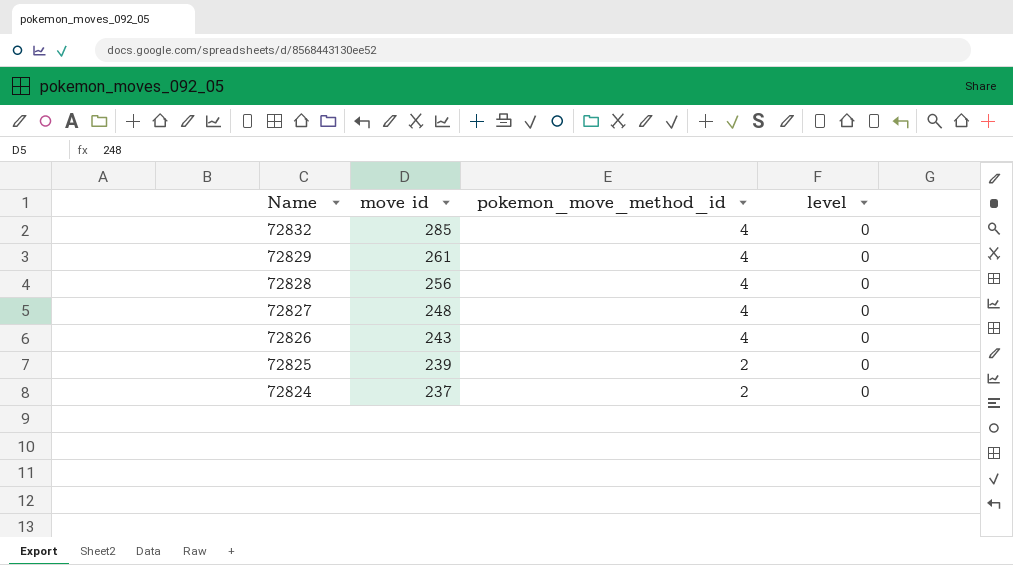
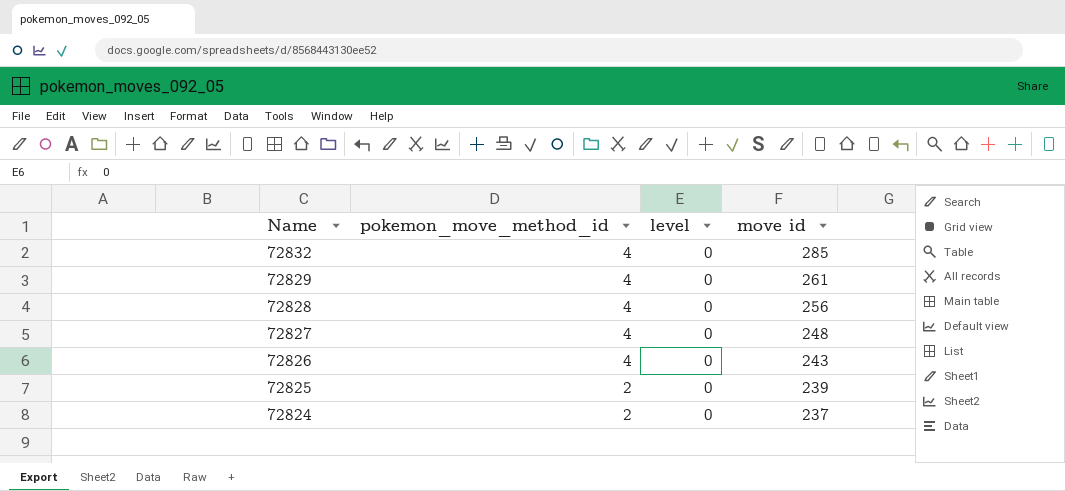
column move id | position: 2 -> 4

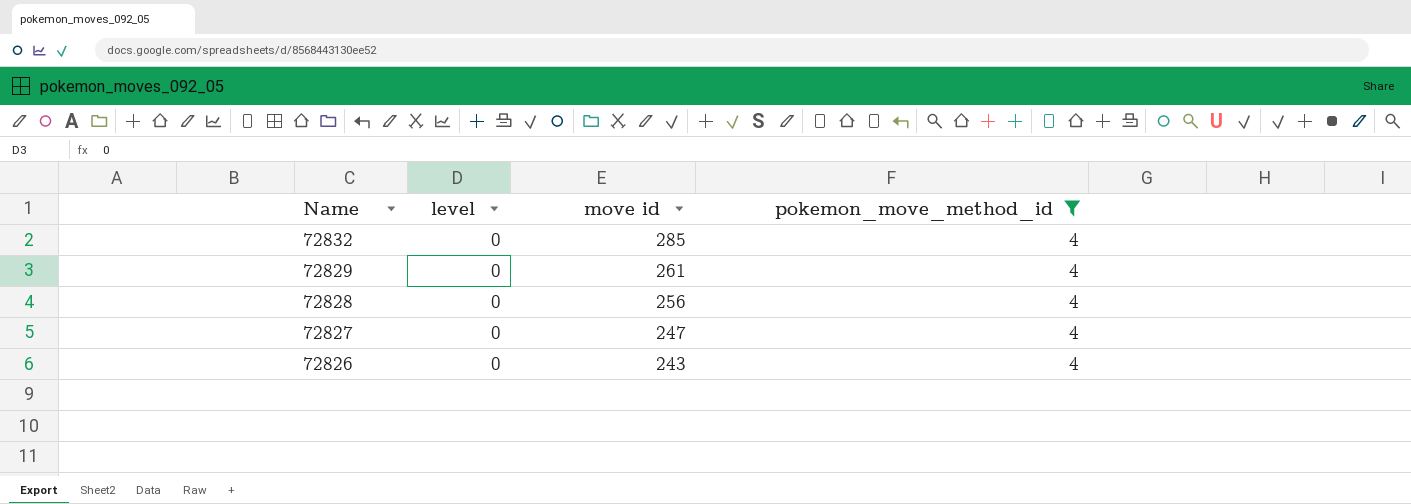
filter: none -> pokemon_move_method_id = 4
column pokemon_move_method_id | position: 2 -> 4
72827 | move id: 248 -> 247

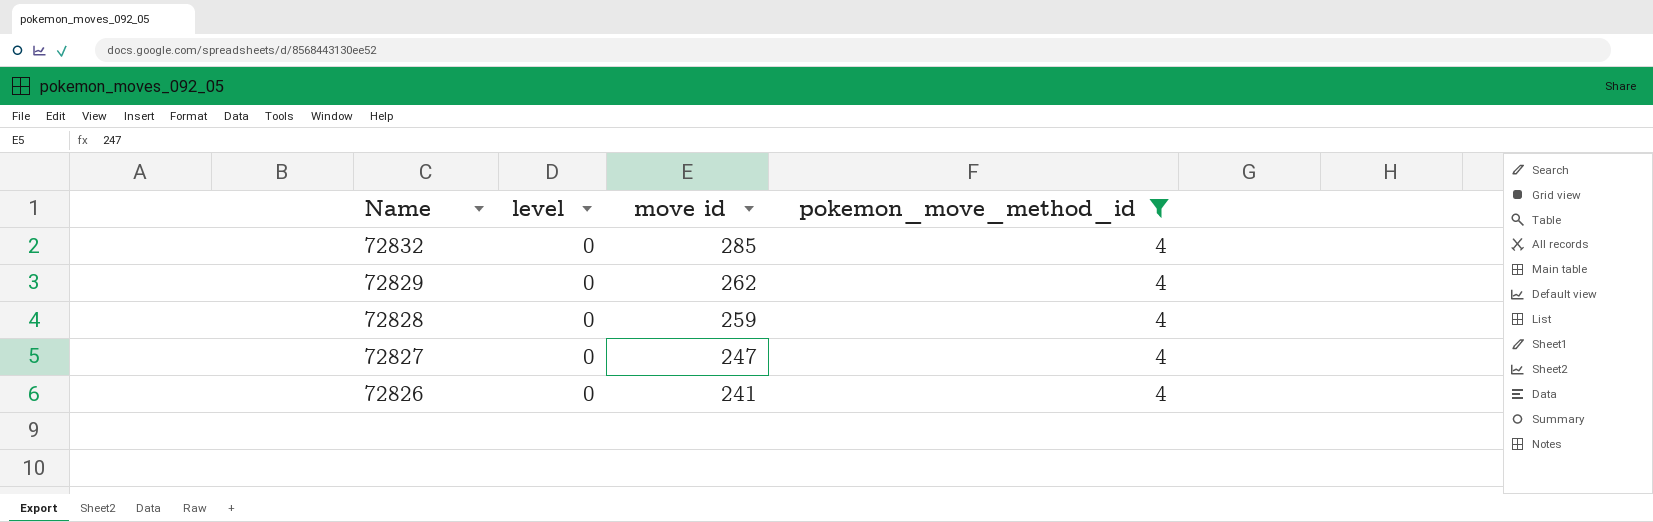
72829 | move id: 261 -> 262
72828 | move id: 256 -> 259
72826 | move id: 243 -> 241

